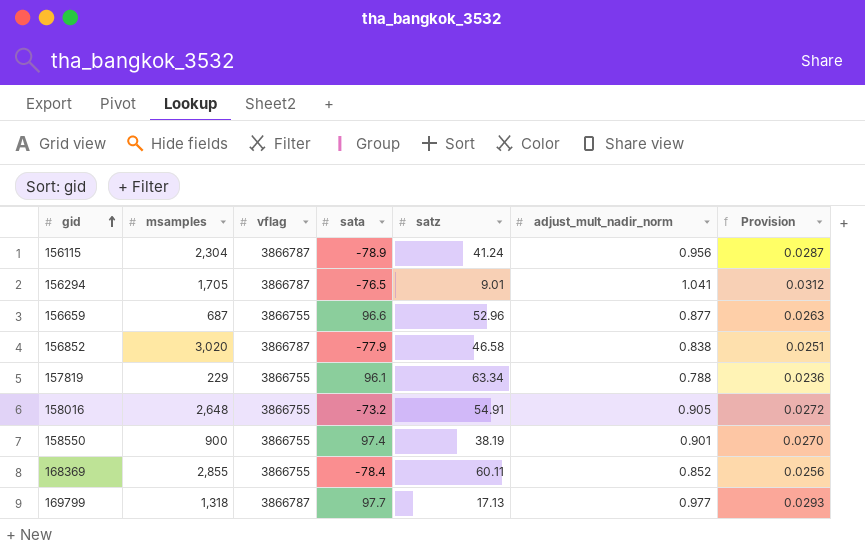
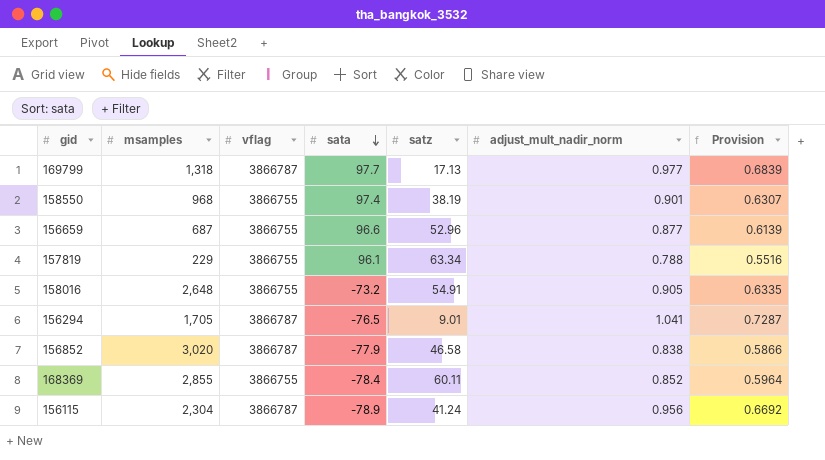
row order: gid ascending -> sata descending
column Provision | formula: [adjust_mult_nadir_norm] * 0.03 -> [adjust_mult_nadir_norm] * 0.7
158550 | msamples: 900 -> 968

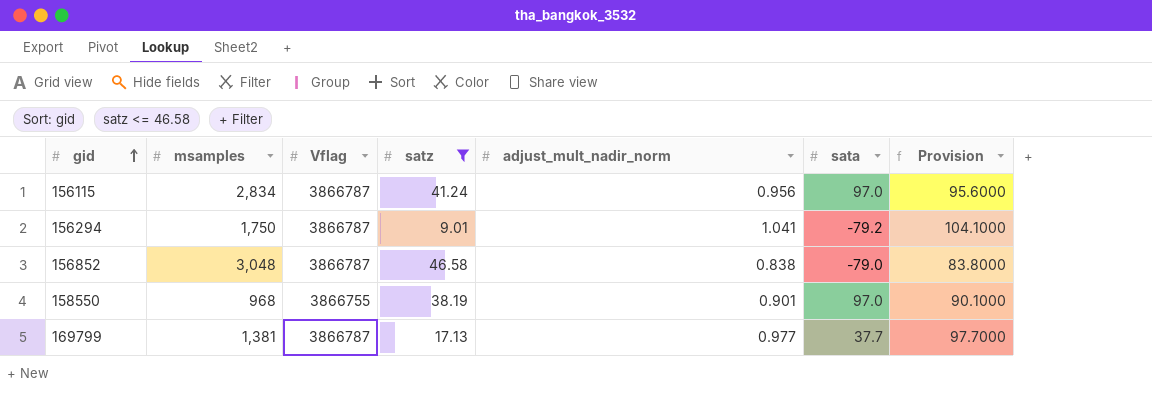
filter: none -> satz <= 46.58
row order: sata descending -> gid ascending
column name: vflag -> Vflag
column sata | position: 4 -> 6
column Provision | formula: [adjust_mult_nadir_norm] * 0.7 -> [adjust_mult_nadir_norm] * 100
156115 | msamples: 2,304 -> 2,834
156115 | sata: -78.9 -> 97.0
156294 | msamples: 1,705 -> 1,750
156294 | sata: -76.5 -> -79.2
156852 | msamples: 3,020 -> 3,048
156852 | sata: -77.9 -> -79.0
158550 | sata: 97.4 -> 97.0
169799 | msamples: 1,318 -> 1,381
169799 | sata: 97.7 -> 37.7

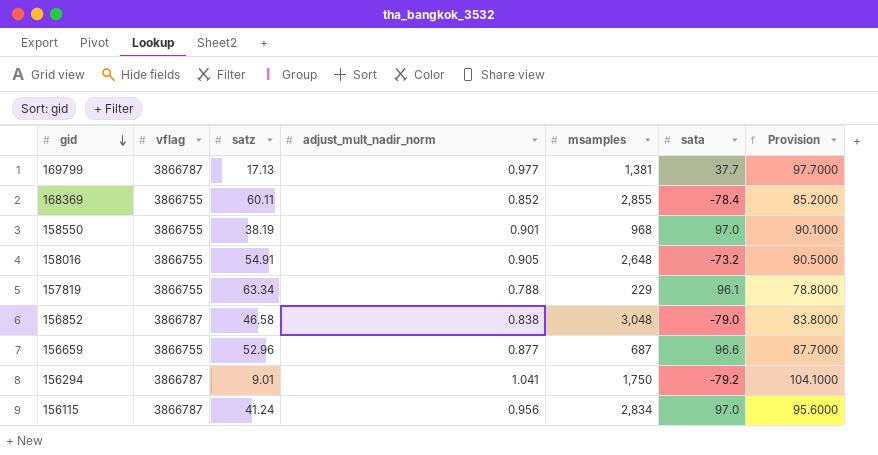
filter: satz <= 46.58 -> none
row order: gid ascending -> gid descending
column name: Vflag -> vflag
column msamples | position: 2 -> 5

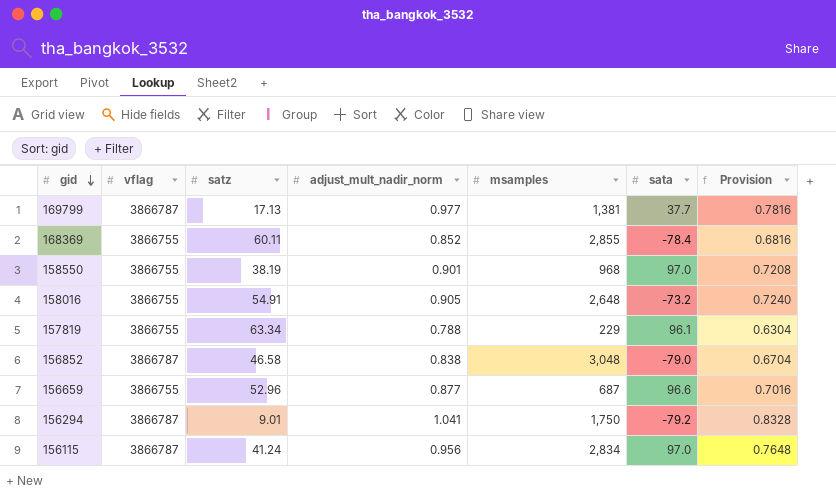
column Provision | formula: [adjust_mult_nadir_norm] * 100 -> [adjust_mult_nadir_norm] * 0.8

